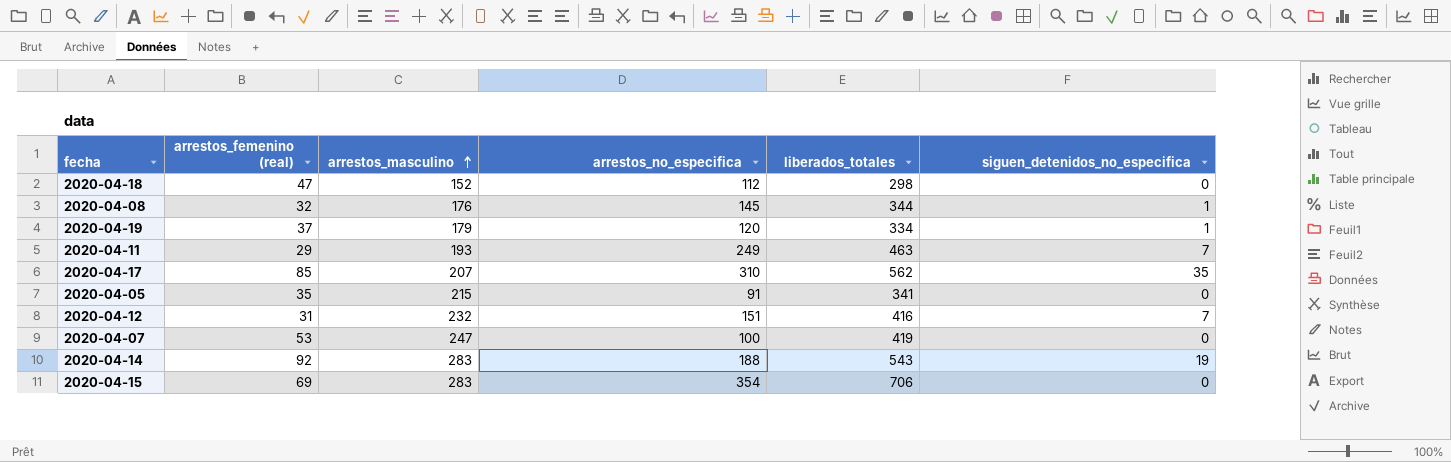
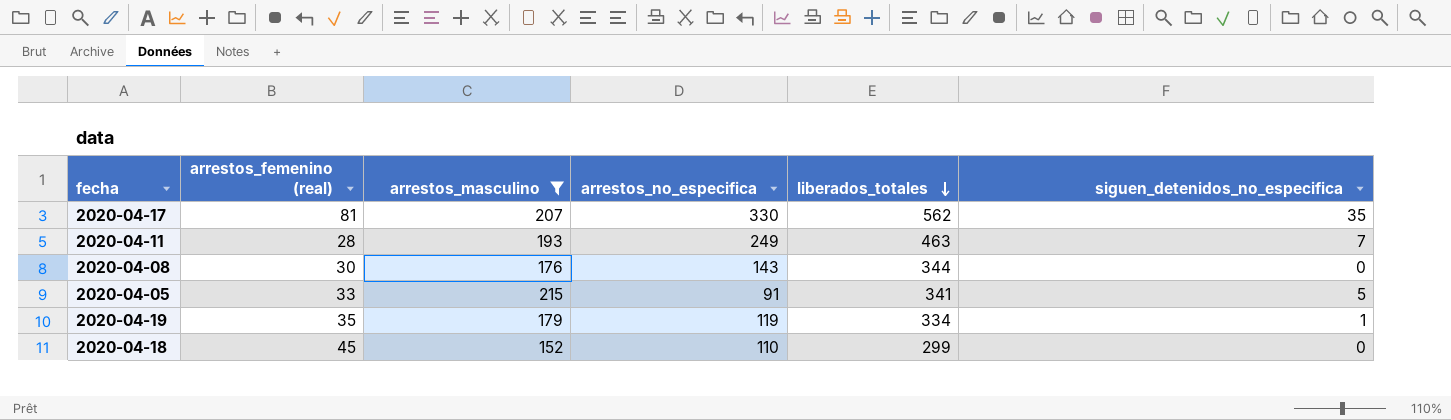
filter: none -> arrestos_masculino <= 215
row order: arrestos_masculino ascending -> liberados_totales descending
2020-04-17 | arrestos_femenino (real): 85 -> 81
2020-04-17 | arrestos_no_especifica: 310 -> 330
2020-04-11 | arrestos_femenino (real): 29 -> 28
2020-04-08 | arrestos_femenino (real): 32 -> 30
2020-04-08 | arrestos_no_especifica: 145 -> 143
2020-04-08 | siguen_detenidos_no_especifica: 1 -> 0
2020-04-05 | arrestos_femenino (real): 35 -> 33
2020-04-05 | siguen_detenidos_no_especifica: 0 -> 5
2020-04-19 | arrestos_femenino (real): 37 -> 35
2020-04-19 | arrestos_no_especifica: 120 -> 119
2020-04-18 | arrestos_femenino (real): 47 -> 45
2020-04-18 | arrestos_no_especifica: 112 -> 110
2020-04-18 | liberados_totales: 298 -> 299

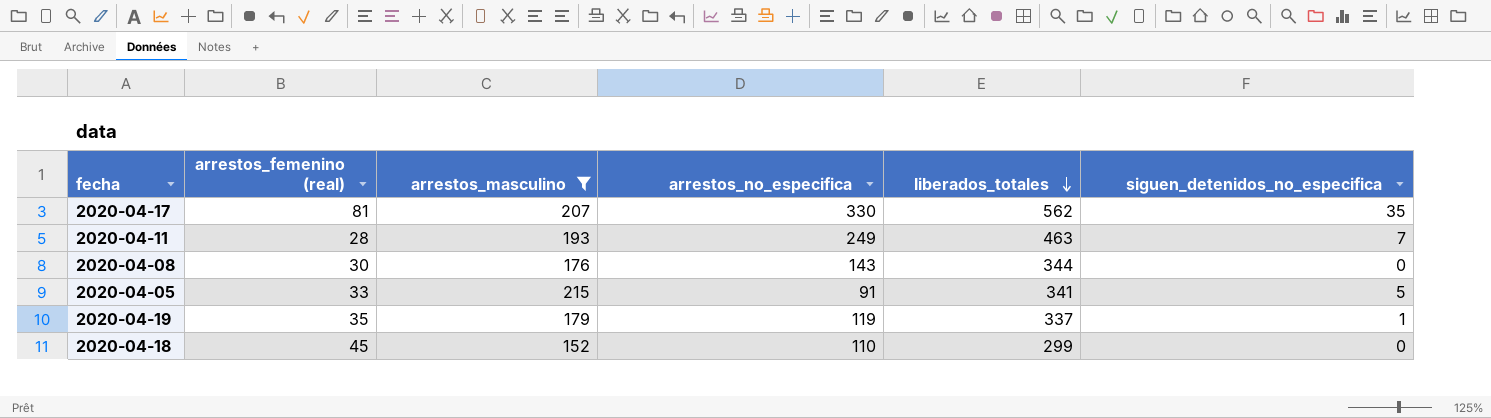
2020-04-19 | liberados_totales: 334 -> 337

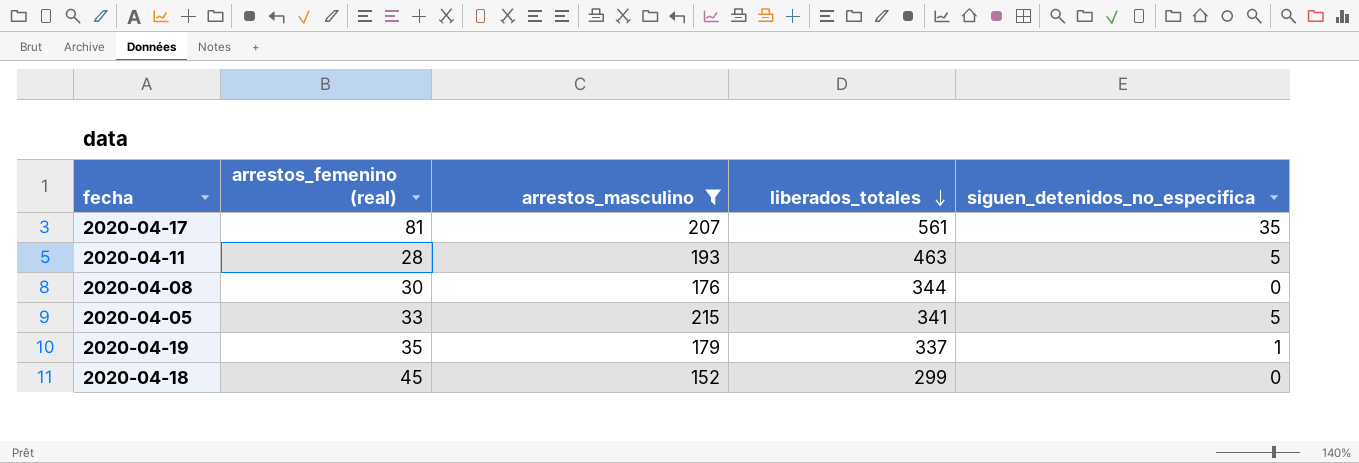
column arrestos_no_especifica | position: 4 -> none
2020-04-17 | liberados_totales: 562 -> 561
2020-04-11 | siguen_detenidos_no_especifica: 7 -> 5

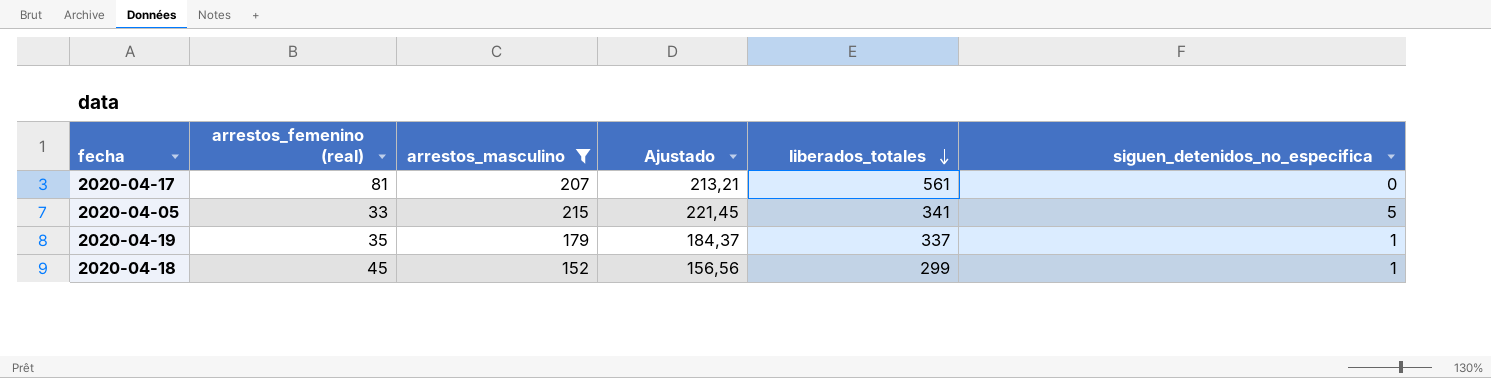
column Ajustado | formula: none -> [arrestos_masculino] * 1,03
row 2020-04-11: 28 | 193 | 463 | 5 -> none
row 2020-04-08: 30 | 176 | 344 | 0 -> none
2020-04-17 | siguen_detenidos_no_especifica: 35 -> 0
2020-04-18 | siguen_detenidos_no_especifica: 0 -> 1

